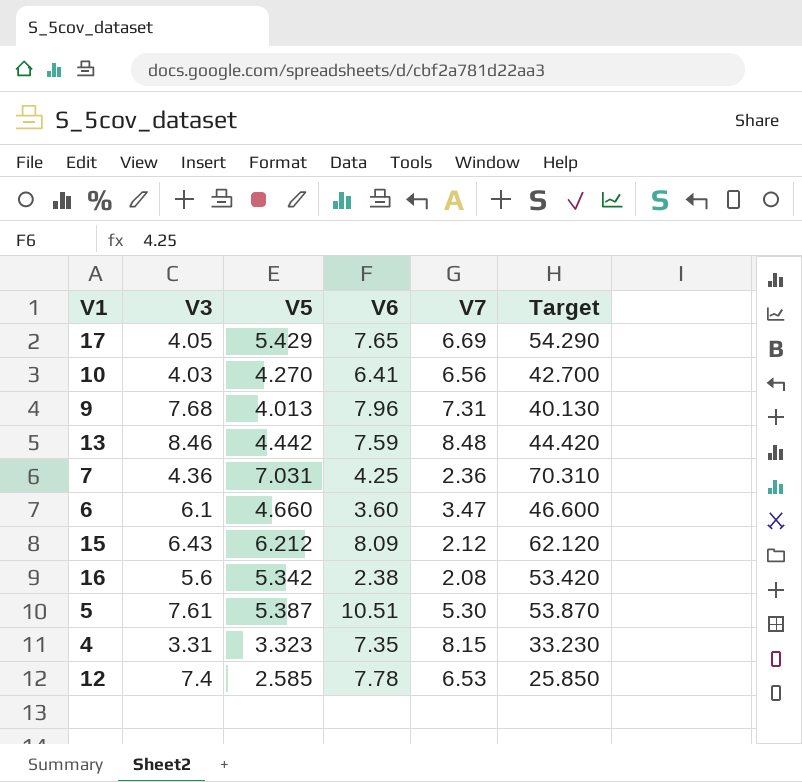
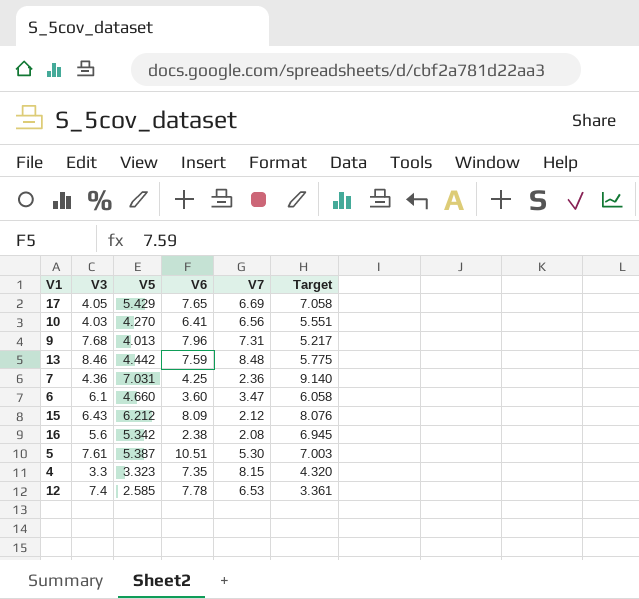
column Target | formula: [V5] * 10 -> [V5] * 1.3
4 | V3: 3.31 -> 3.3

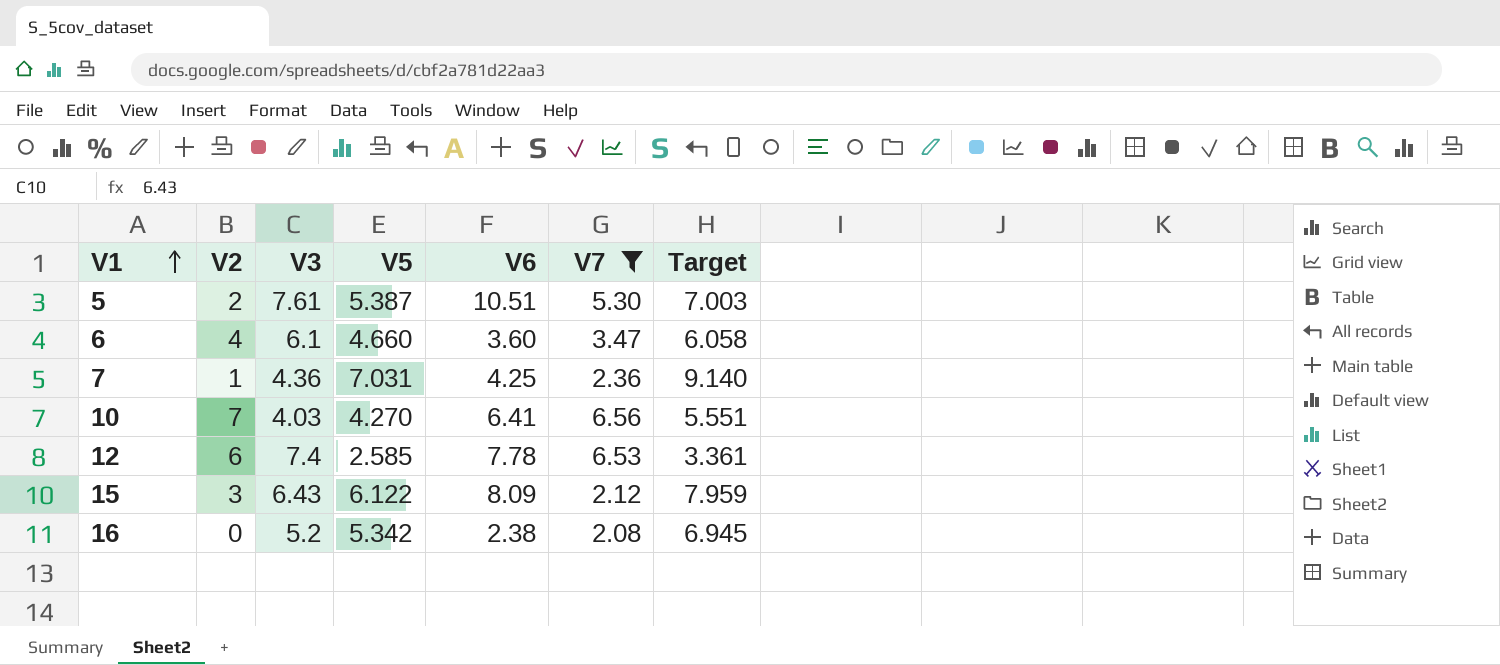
filter: none -> V7 <= 6.56
row order: none -> V1 ascending
column V2 | position: none -> 2
15 | V5: 6.212 -> 6.122
15 | Target: 8.076 -> 7.959
16 | V3: 5.6 -> 5.2

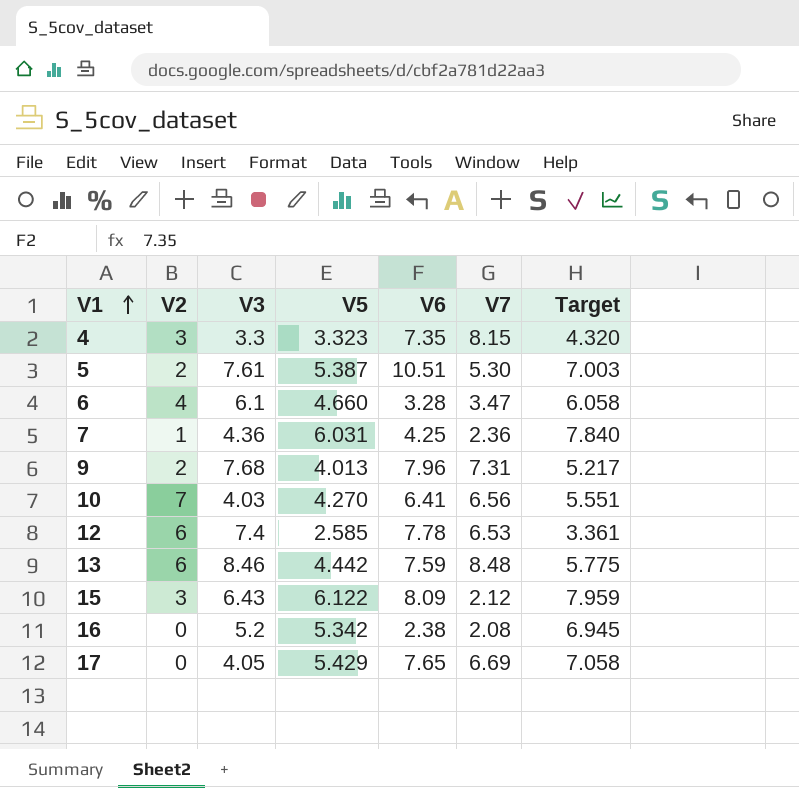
filter: V7 <= 6.56 -> none
6 | V6: 3.60 -> 3.28
7 | V5: 7.031 -> 6.031
7 | Target: 9.140 -> 7.840

